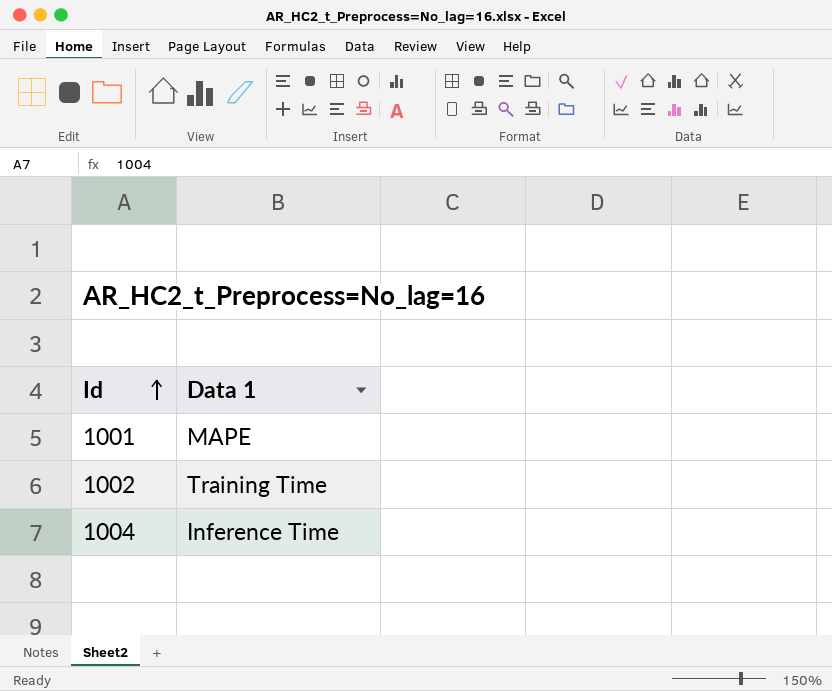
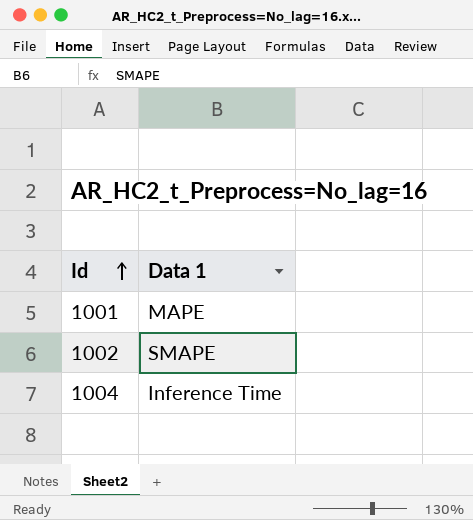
1002 | Data 1: Training Time -> SMAPE

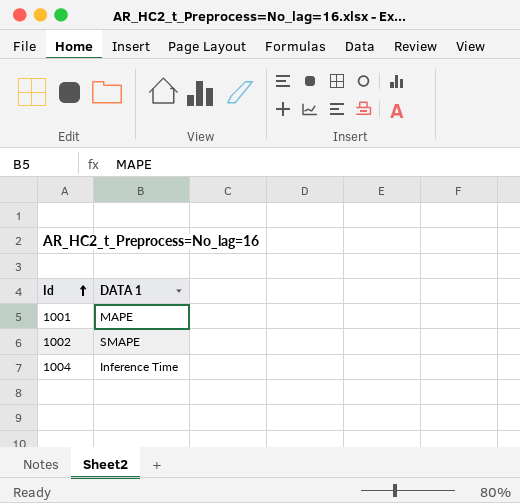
column name: Data 1 -> DATA 1

